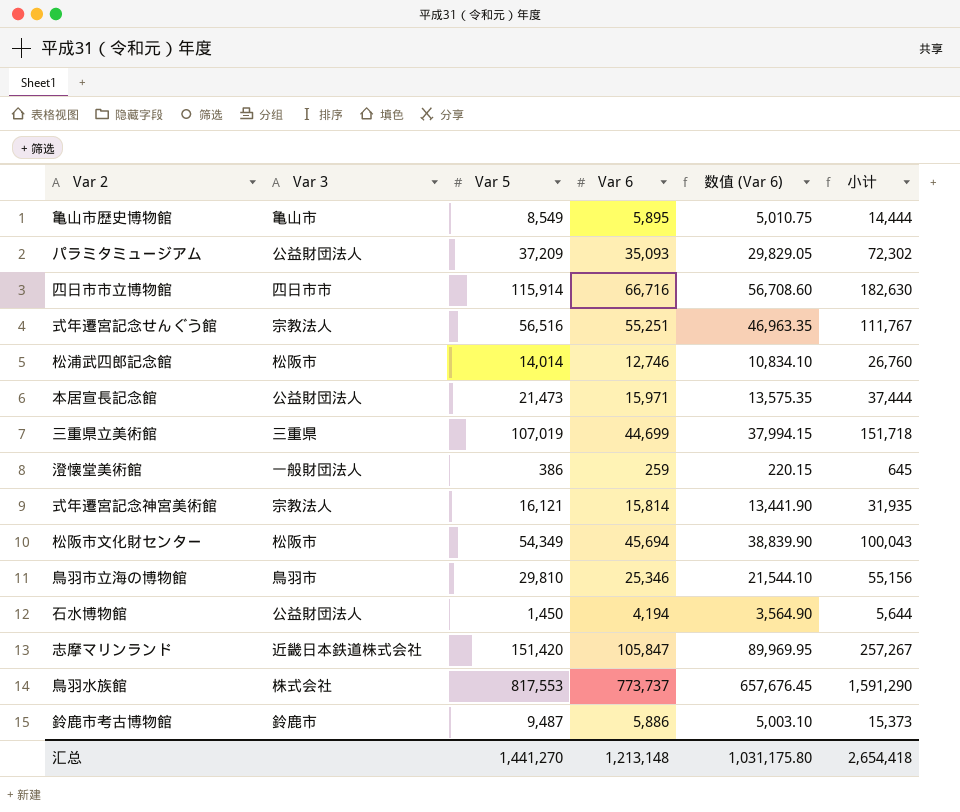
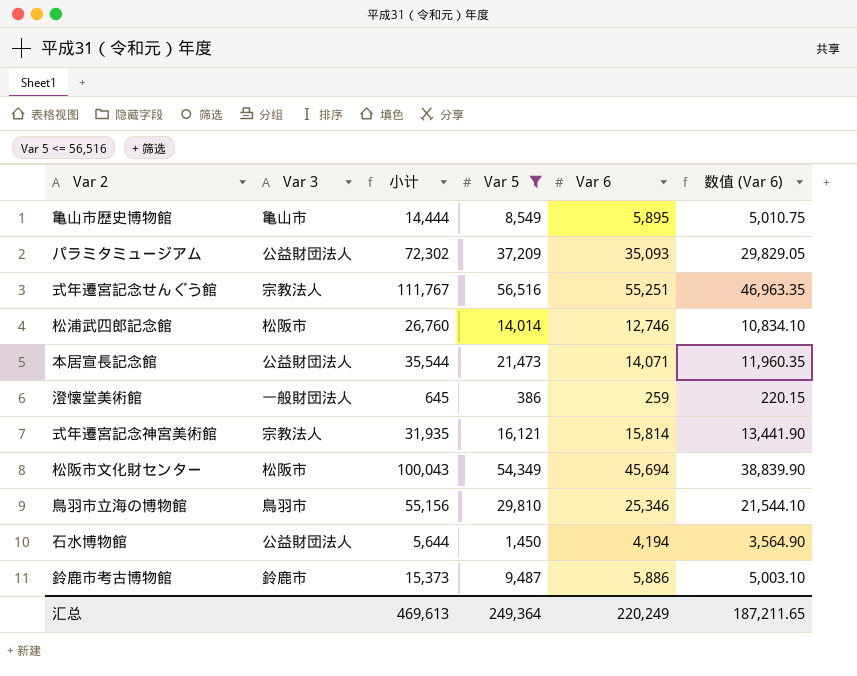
filter: none -> Var 5 <= 56,516
column 小计 | position: 6 -> 3
本居宣長記念館 | 小计: 37,444 -> 35,544
本居宣長記念館 | Var 6: 15,971 -> 14,071
本居宣長記念館 | 数值 (Var 6): 13,575.35 -> 11,960.35
汇总 | 小计: 2,654,418 -> 469,613
汇总 | Var 5: 1,441,270 -> 249,364
汇总 | Var 6: 1,213,148 -> 220,249
汇总 | 数值 (Var 6): 1,031,175.80 -> 187,211.65

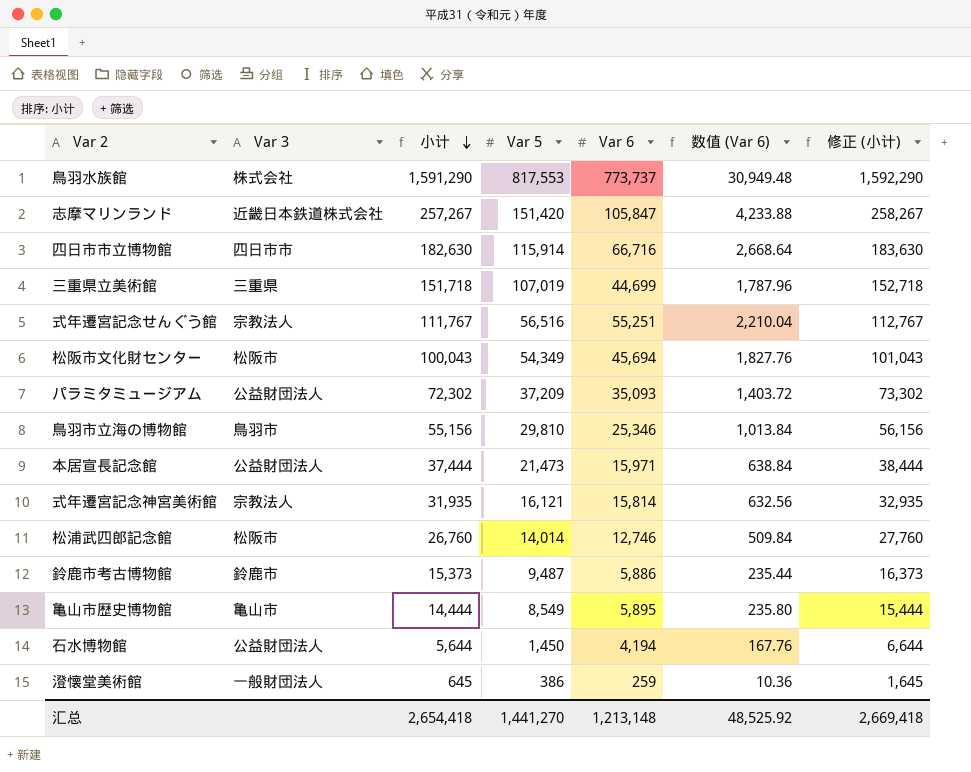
filter: Var 5 <= 56,516 -> none
row order: none -> 小计 descending
column 数值 (Var 6) | formula: [Var 6] * 0.85 -> [Var 6] * 0.04
column 修正 (小计) | formula: none -> [小计] + 1000
本居宣長記念館 | 小计: 35,544 -> 37,444
本居宣長記念館 | Var 6: 14,071 -> 15,971
汇总 | 小计: 469,613 -> 2,654,418
汇总 | Var 5: 249,364 -> 1,441,270
汇总 | Var 6: 220,249 -> 1,213,148
汇总 | 数值 (Var 6): 187,211.65 -> 48,525.92

